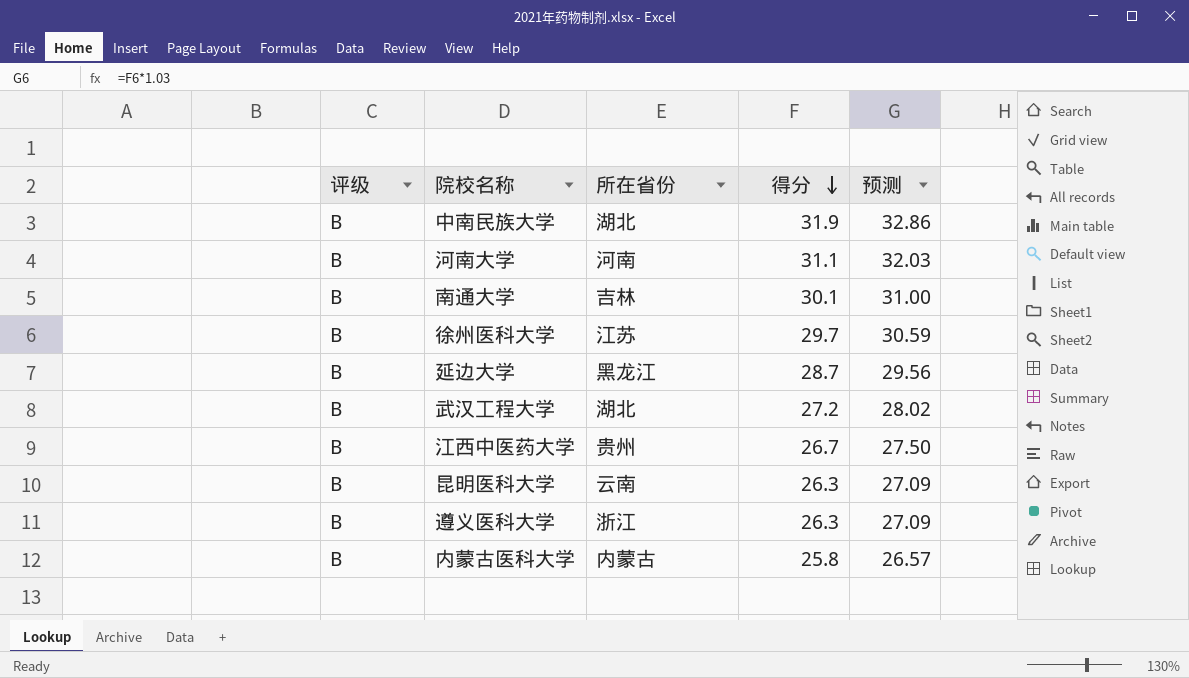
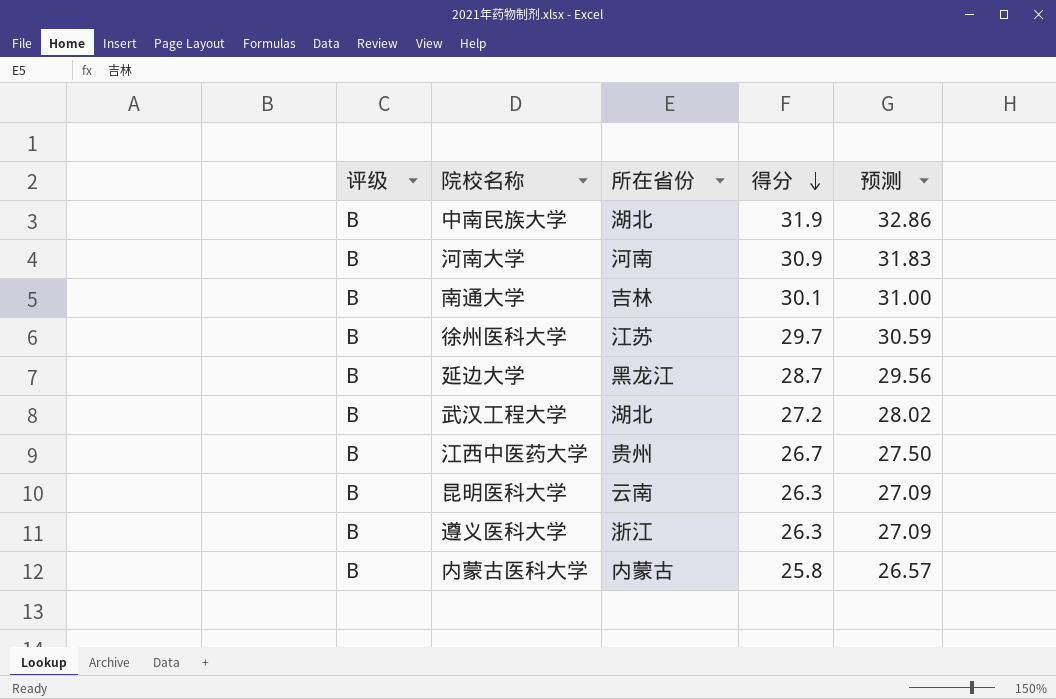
河南大学 | 得分: 31.1 -> 30.9
河南大学 | 预测: 32.03 -> 31.83

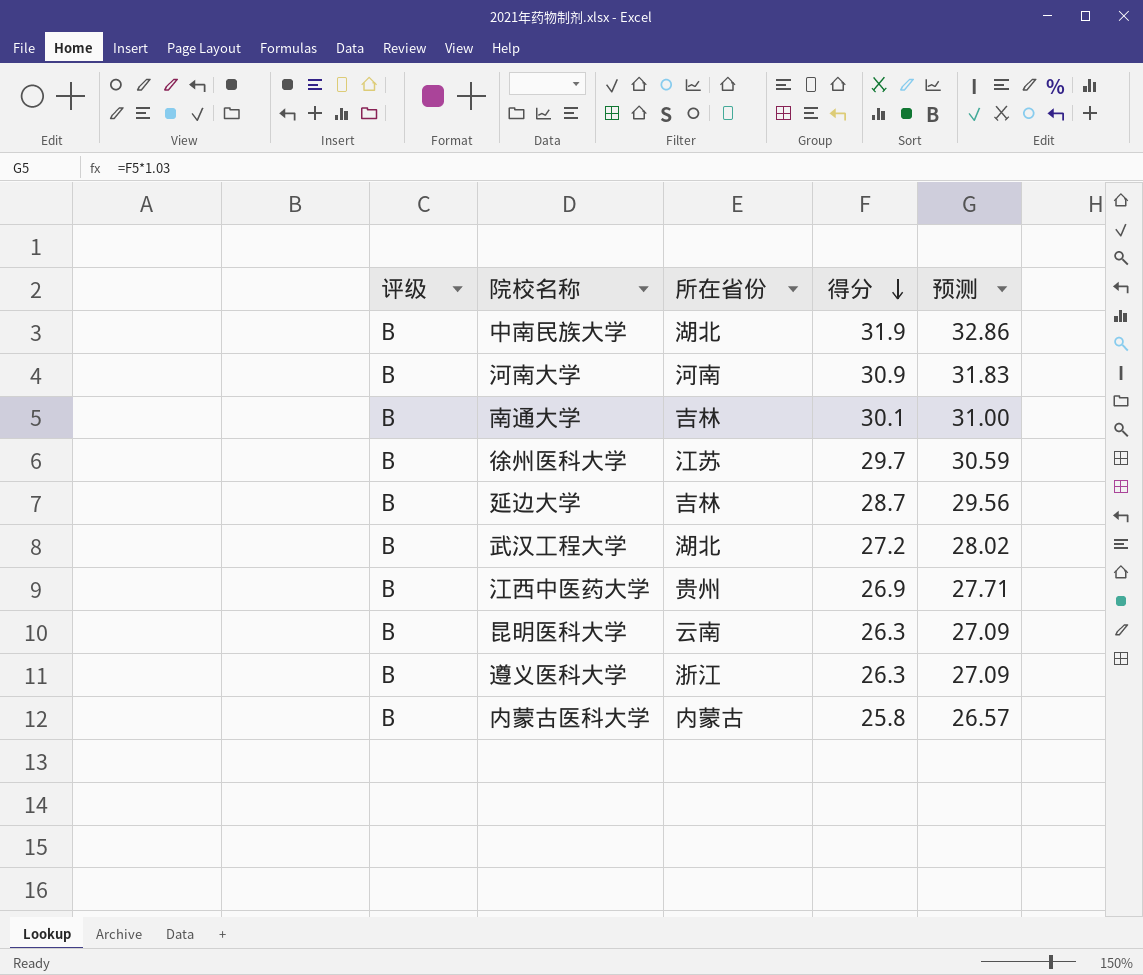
延边大学 | 所在省份: 黑龙江 -> 吉林
江西中医药大学 | 得分: 26.7 -> 26.9
江西中医药大学 | 预测: 27.50 -> 27.71

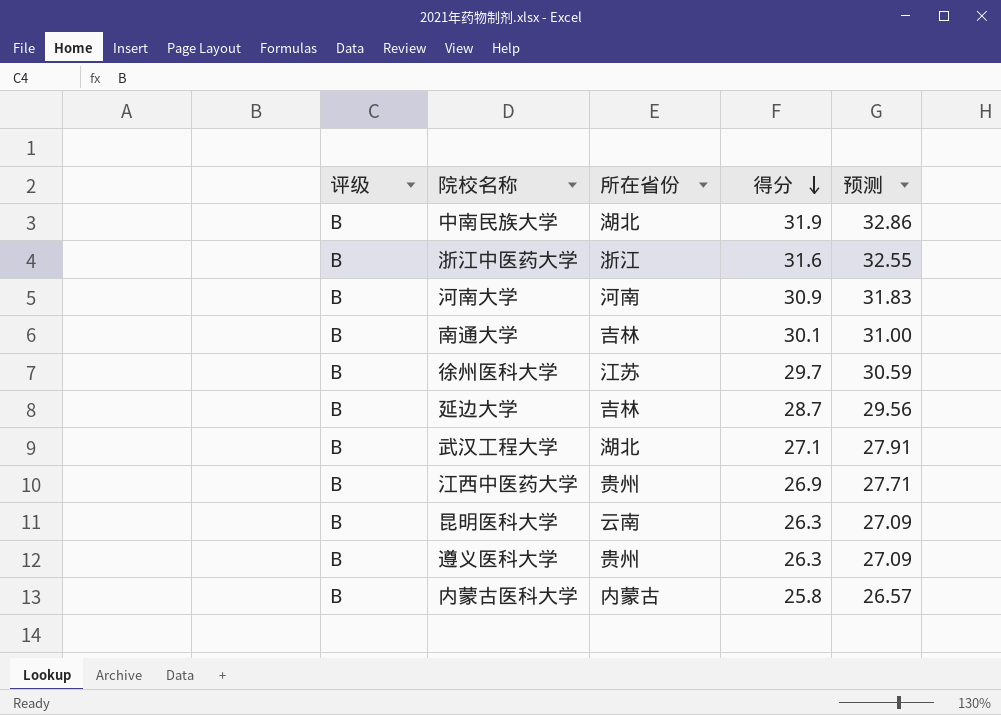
row 浙江中医药大学: none -> B | 浙江 | 31.6 | 32.55
武汉工程大学 | 得分: 27.2 -> 27.1
武汉工程大学 | 预测: 28.02 -> 27.91
遵义医科大学 | 所在省份: 浙江 -> 贵州

